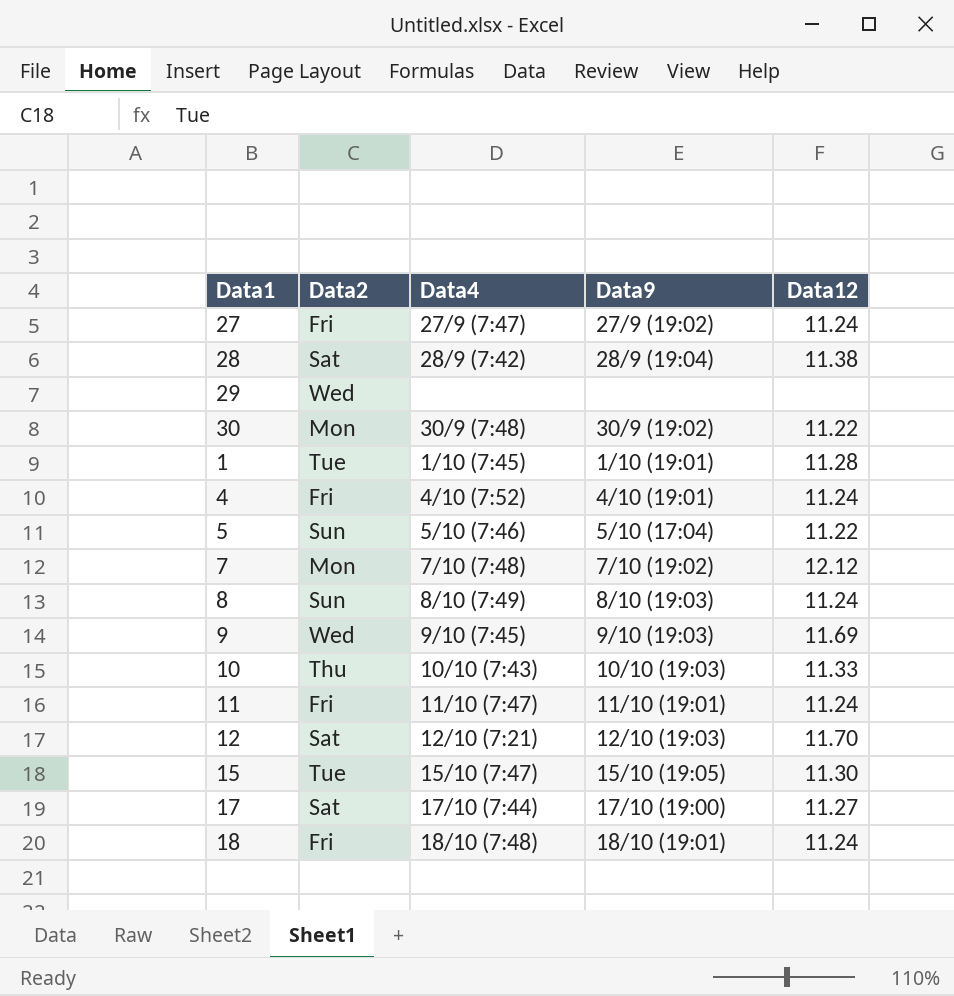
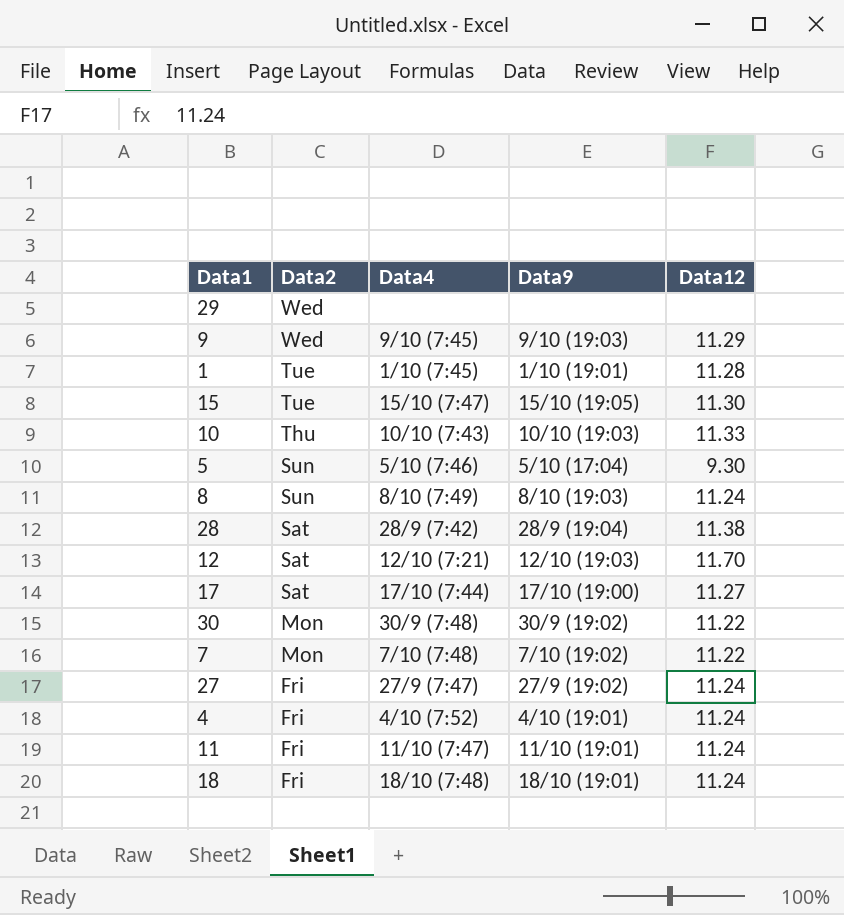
row order: none -> Data2 descending
9 | Data12: 11.69 -> 11.29
5 | Data12: 11.22 -> 9.30
7 | Data12: 12.12 -> 11.22

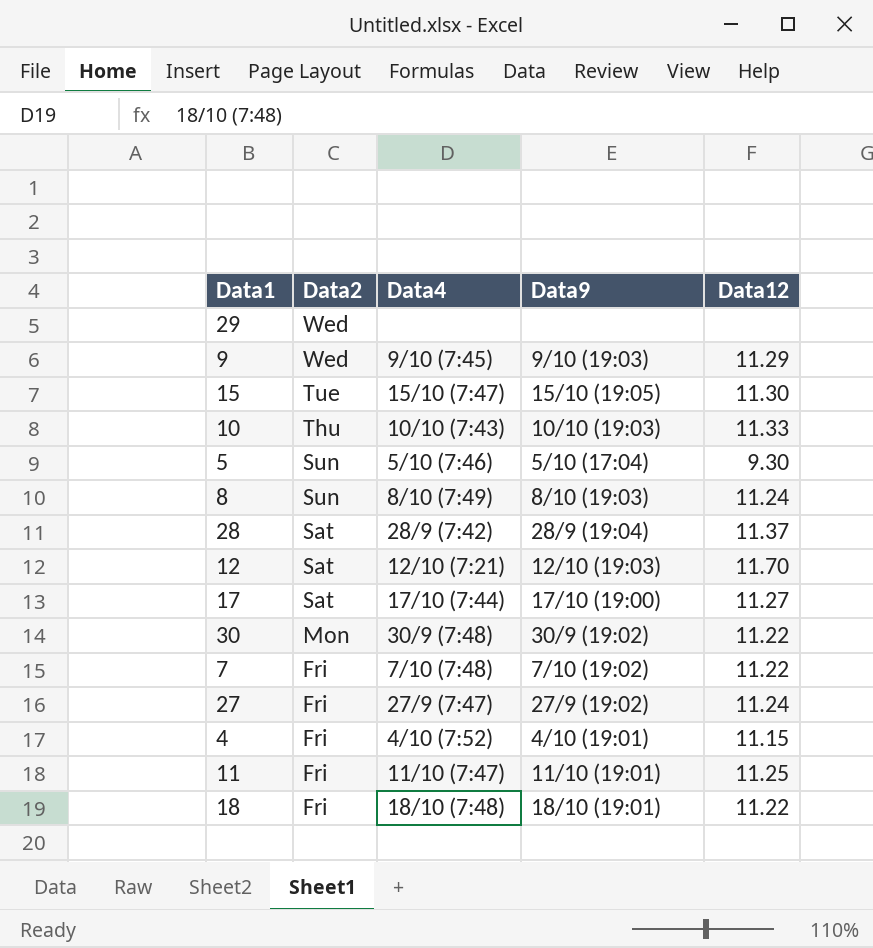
row 1: Tue | 1/10 (7:45) | 1/10 (19:01) | 11.28 -> none
28 | Data12: 11.38 -> 11.37
7 | Data2: Mon -> Fri
4 | Data12: 11.24 -> 11.15
11 | Data12: 11.24 -> 11.25
18 | Data12: 11.24 -> 11.22

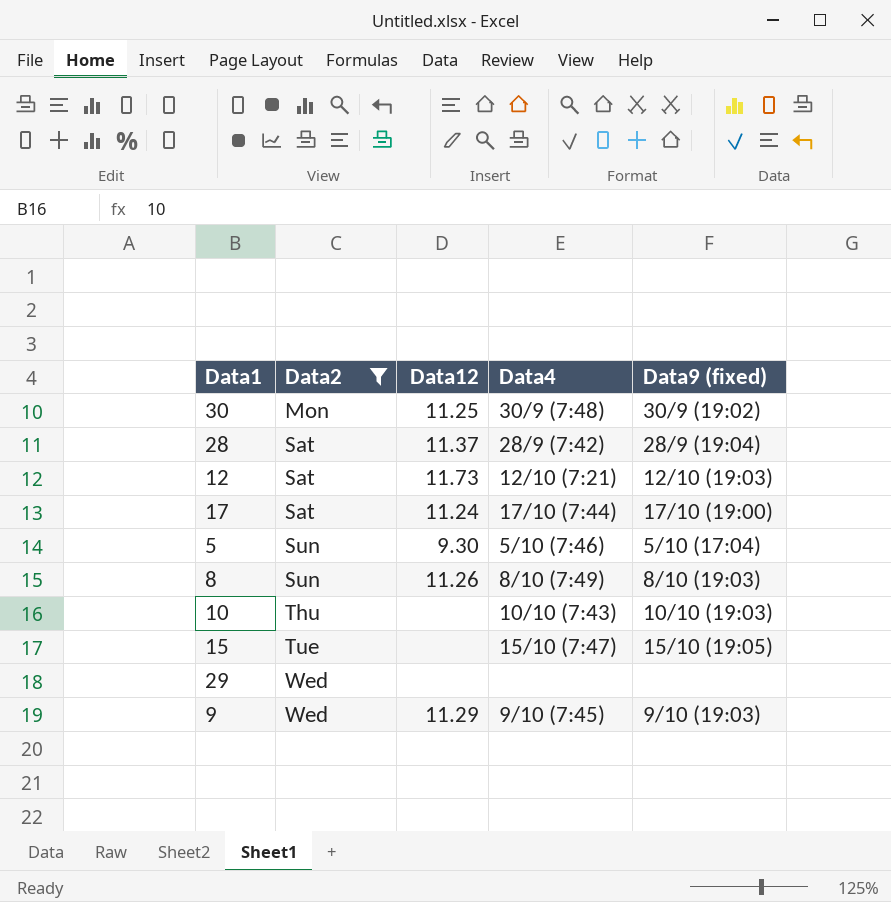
filter: none -> Data2 != Fri
row order: Data2 descending -> Data2 ascending
column Data12 | position: 5 -> 3
column name: Data9 -> Data9 (fixed)
30 | Data12: 11.22 -> 11.25
12 | Data12: 11.70 -> 11.73
17 | Data12: 11.27 -> 11.24
8 | Data12: 11.24 -> 11.26
10 | Data12: 11.33 -> none
15 | Data12: 11.30 -> none

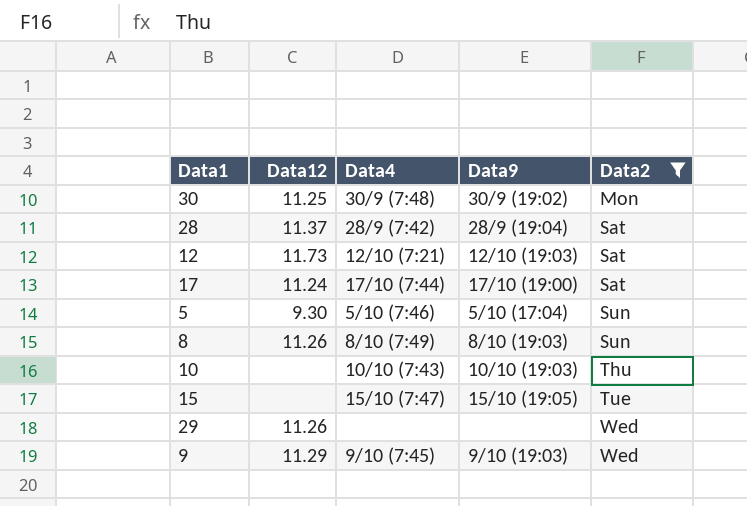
column name: Data9 (fixed) -> Data9
column Data2 | position: 2 -> 5
29 | Data12: none -> 11.26

